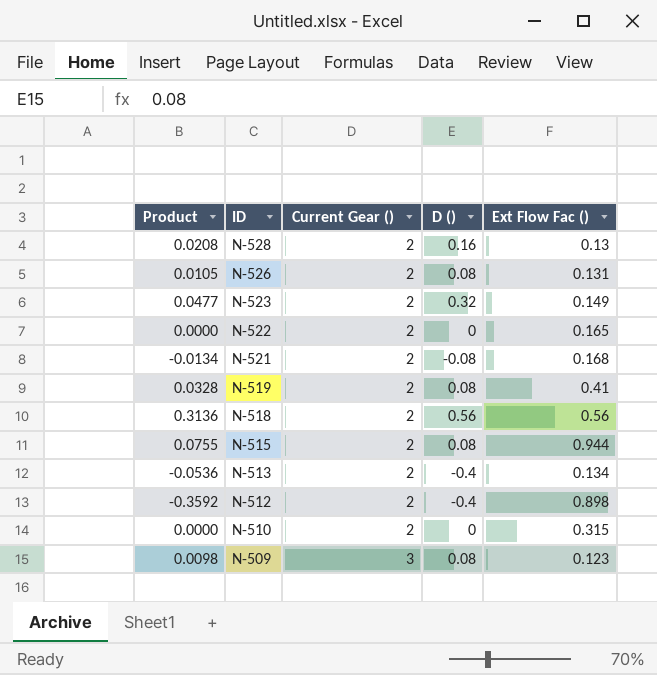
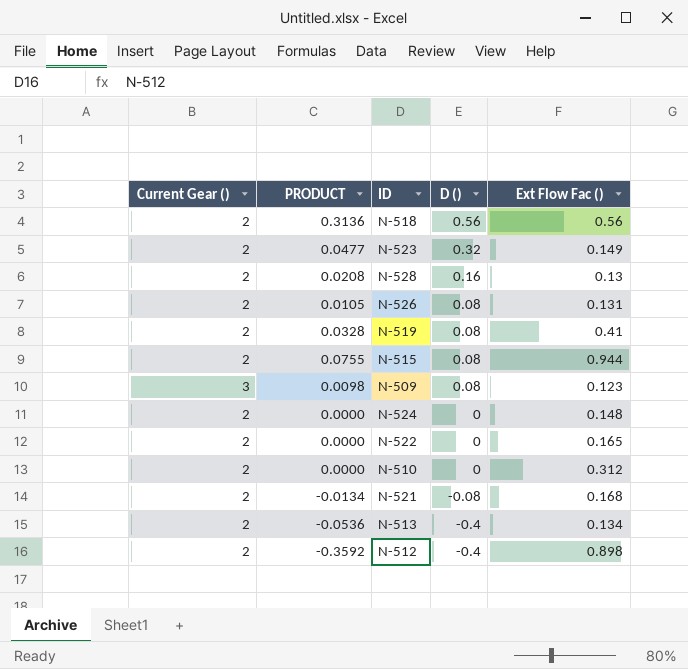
row order: ID descending -> D () descending
column Current Gear () | position: 3 -> 1
column name: Product -> PRODUCT
row N-524: none -> 2 | 0.0000 | 0 | 0.148
N-510 | Ext Flow Fac (): 0.315 -> 0.312

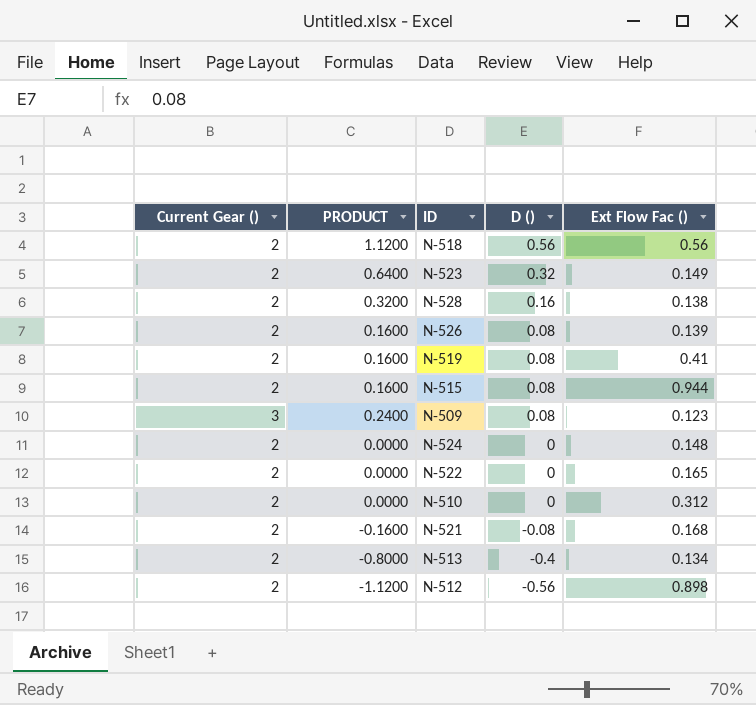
column PRODUCT | formula: [D ()] * [Ext Flow Fac ()] -> [Current Gear ()] * [D ()]
N-528 | Ext Flow Fac (): 0.13 -> 0.138
N-526 | Ext Flow Fac (): 0.131 -> 0.139
N-512 | D (): -0.4 -> -0.56

